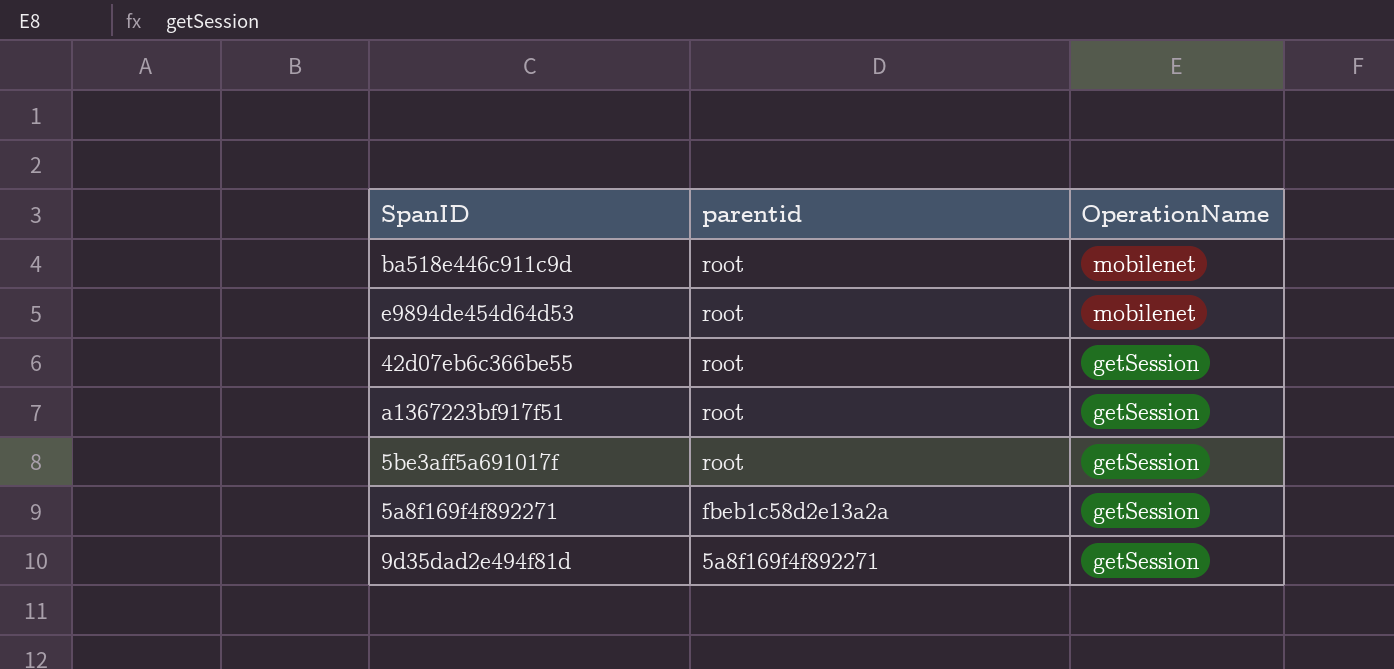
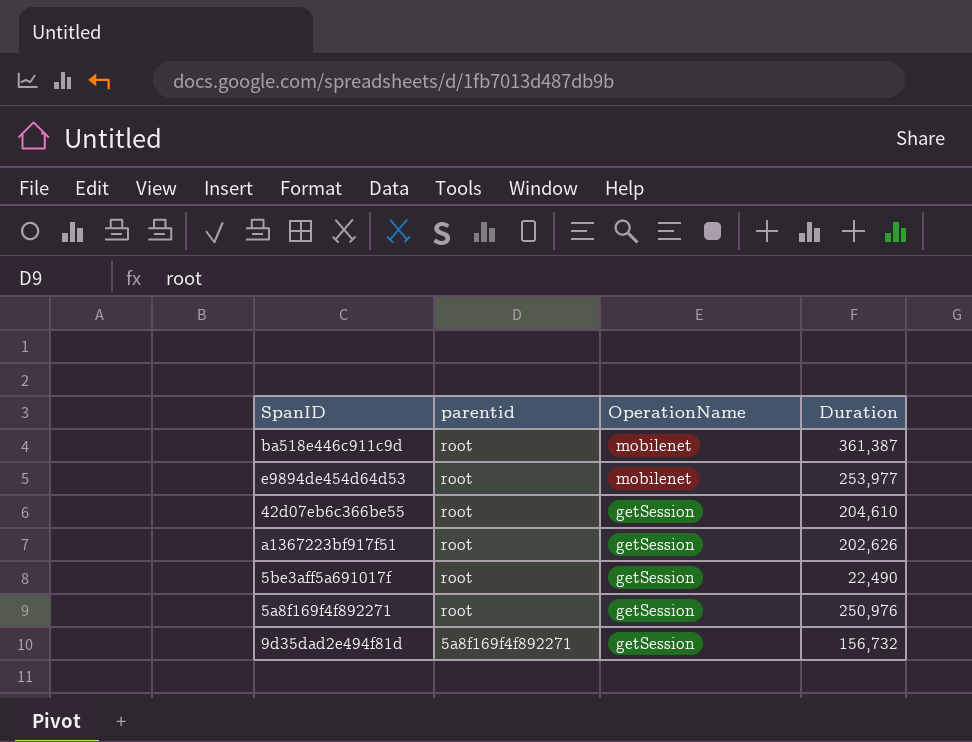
column Duration | position: none -> 4
5a8f169f4f892271 | parentid: fbeb1c58d2e13a2a -> root

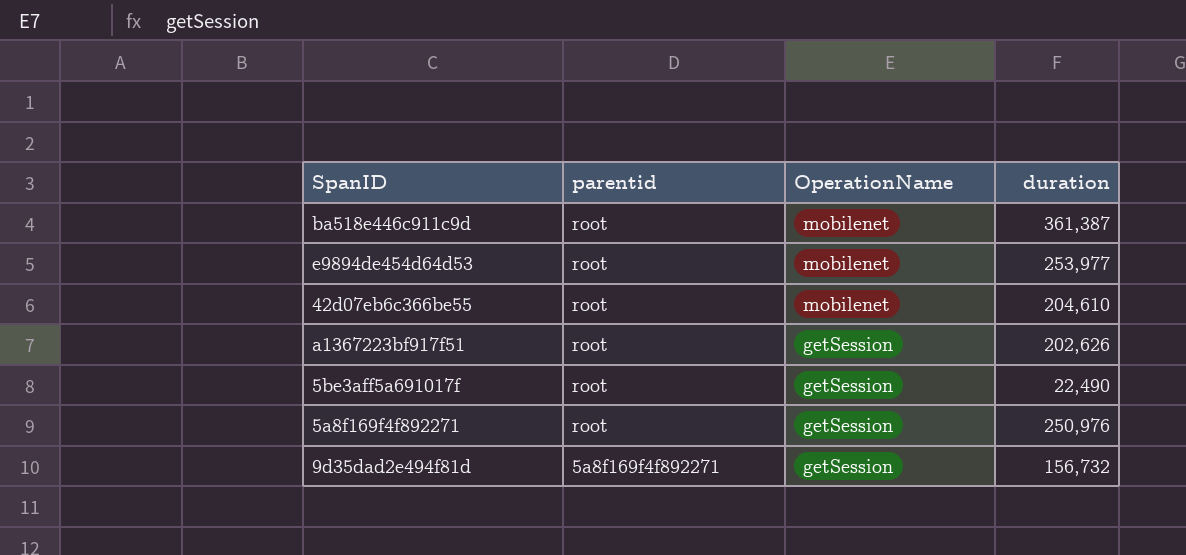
column name: Duration -> duration
42d07eb6c366be55 | OperationName: getSession -> mobilenet

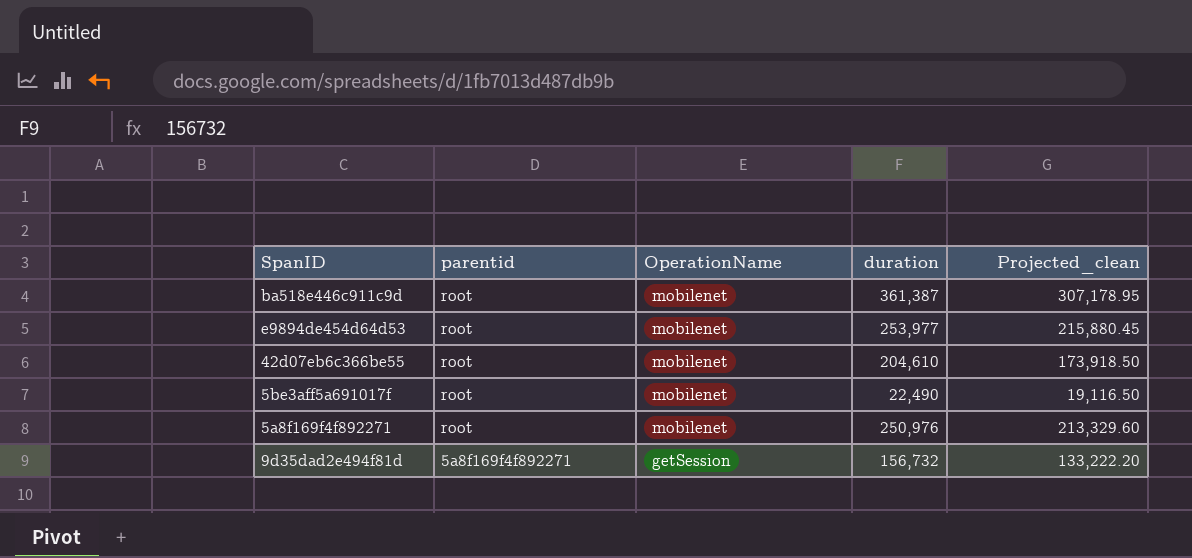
column Projected_clean | formula: none -> [duration] * 0.85
row a1367223bf917f51: root | getSession | 202,626 -> none
5be3aff5a691017f | OperationName: getSession -> mobilenet
5a8f169f4f892271 | OperationName: getSession -> mobilenet

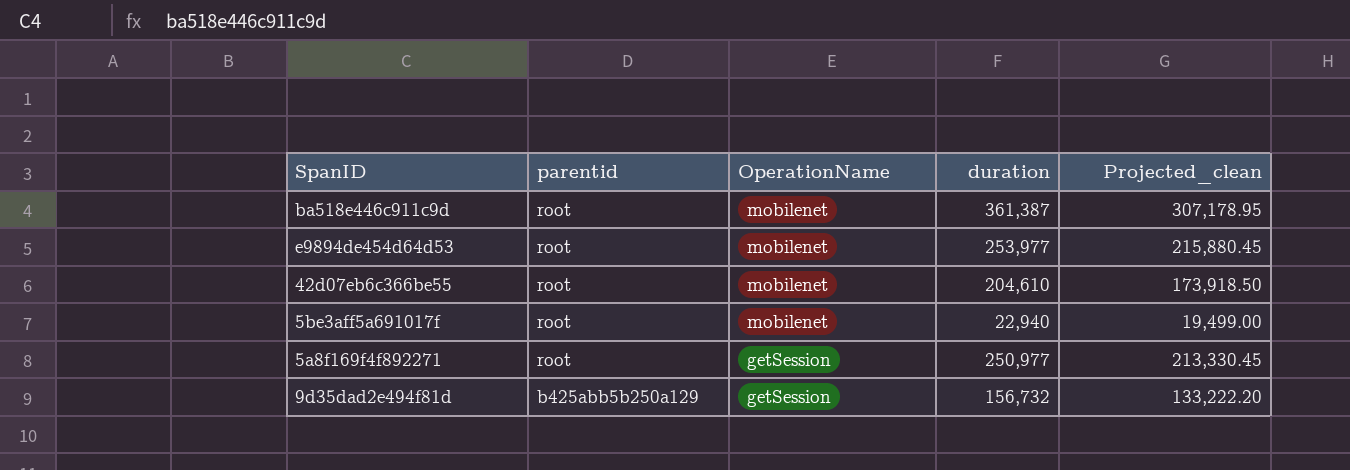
5be3aff5a691017f | duration: 22,490 -> 22,940
5be3aff5a691017f | Projected_clean: 19,116.50 -> 19,499.00
5a8f169f4f892271 | OperationName: mobilenet -> getSession
5a8f169f4f892271 | duration: 250,976 -> 250,977
5a8f169f4f892271 | Projected_clean: 213,329.60 -> 213,330.45
9d35dad2e494f81d | parentid: 5a8f169f4f892271 -> b425abb5b250a129

